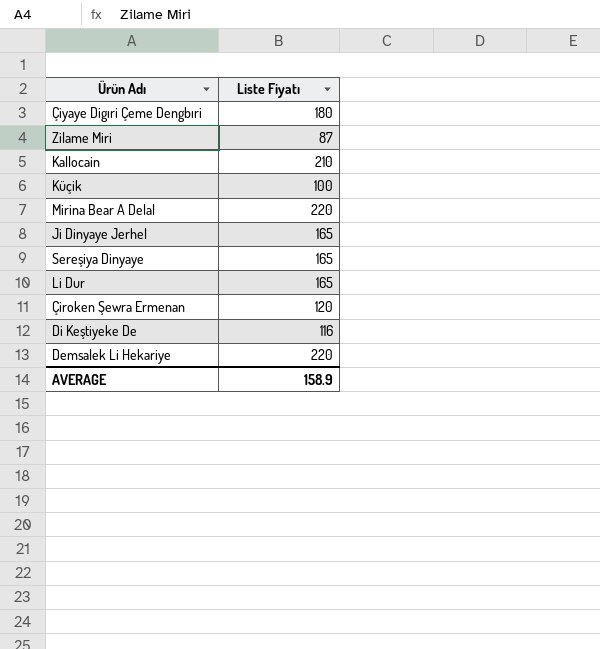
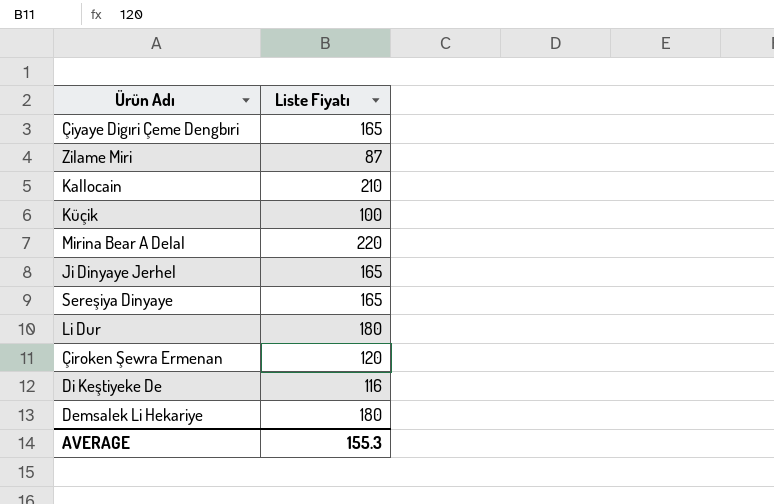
Çiyaye Digıri Çeme Dengbıri | Liste Fiyatı: 180 -> 165
Li Dur | Liste Fiyatı: 165 -> 180
Demsalek Li Hekariye | Liste Fiyatı: 220 -> 180
AVERAGE | Liste Fiyatı: 158.9 -> 155.3

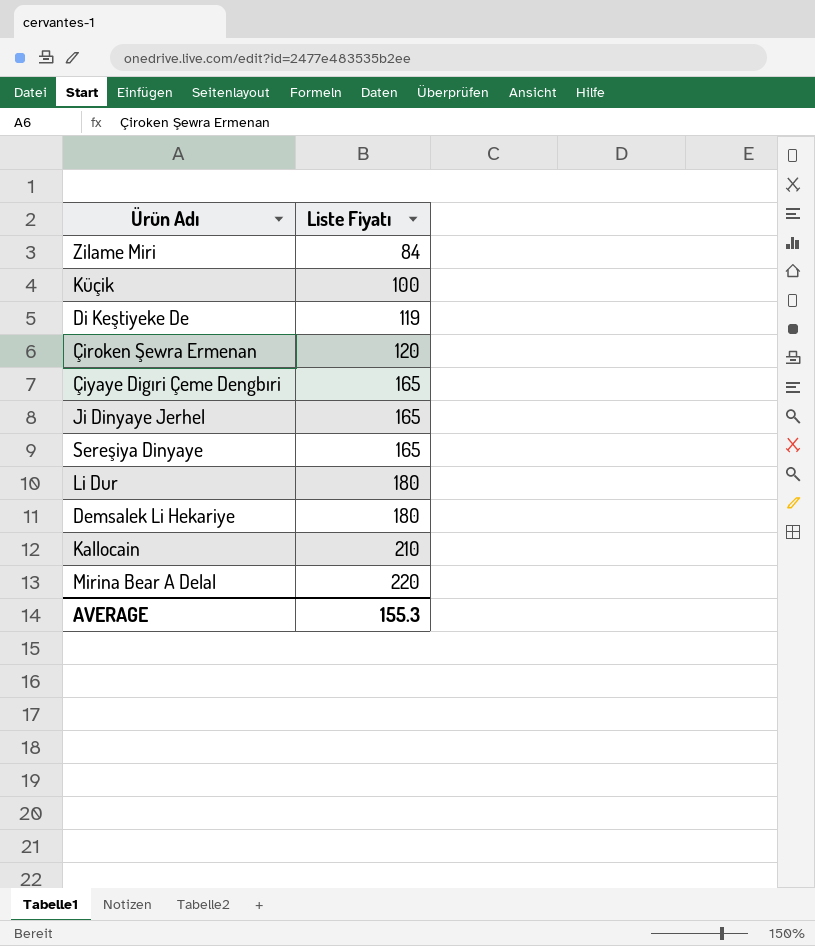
row order: none -> Liste Fiyatı ascending
Zilame Miri | Liste Fiyatı: 87 -> 84
Di Keştiyeke De | Liste Fiyatı: 116 -> 119

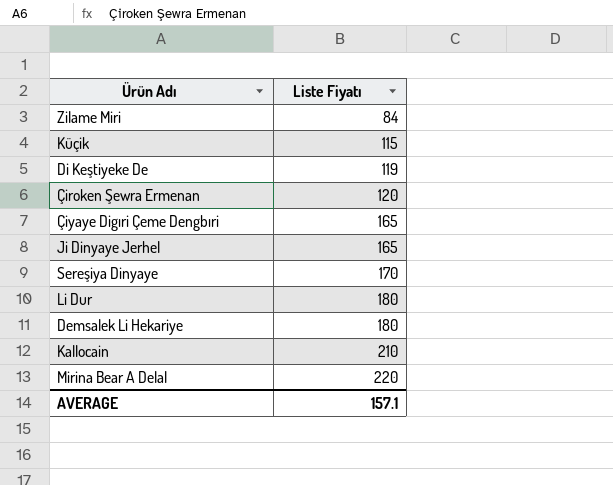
Küçik | Liste Fiyatı: 100 -> 115
Sereşiya Dinyaye | Liste Fiyatı: 165 -> 170
AVERAGE | Liste Fiyatı: 155.3 -> 157.1

